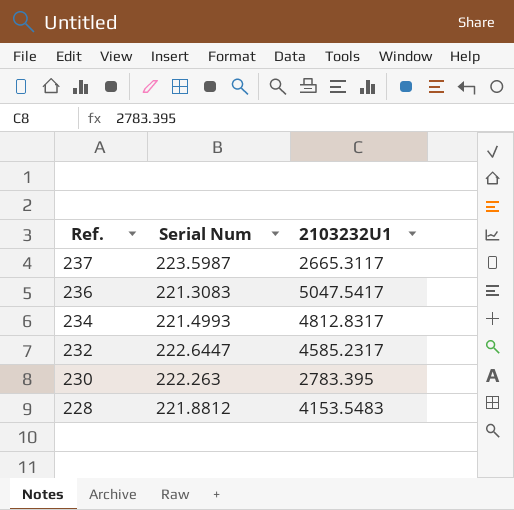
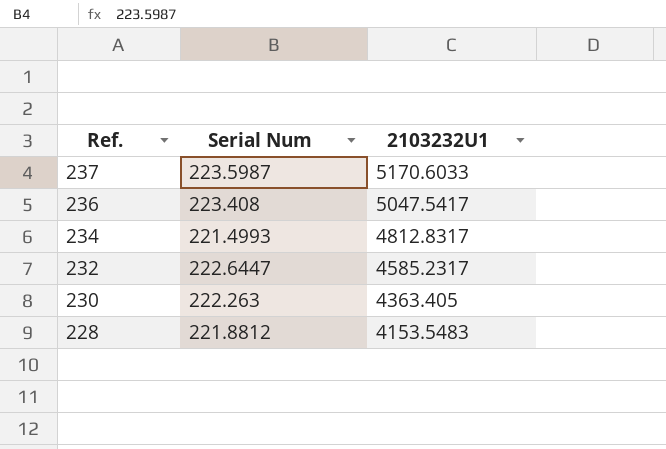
237 | 2103232U1: 2665.3117 -> 5170.6033
236 | Serial Num: 221.3083 -> 223.408
230 | 2103232U1: 2783.395 -> 4363.405

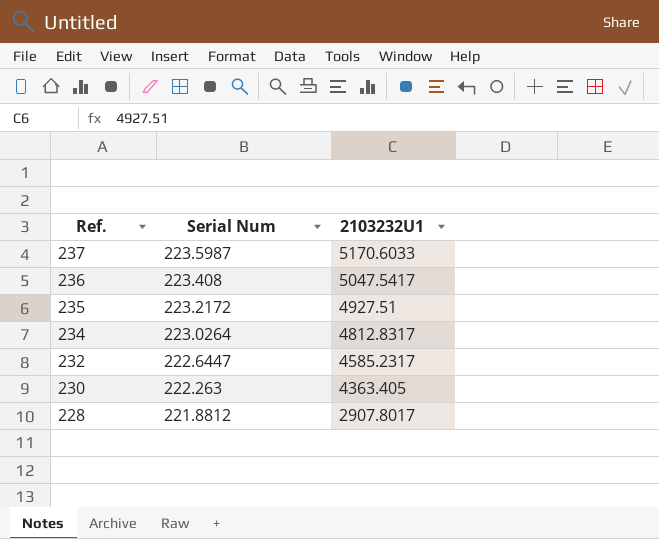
row 235: none -> 223.2172 | 4927.51
234 | Serial Num: 221.4993 -> 223.0264
228 | 2103232U1: 4153.5483 -> 2907.8017

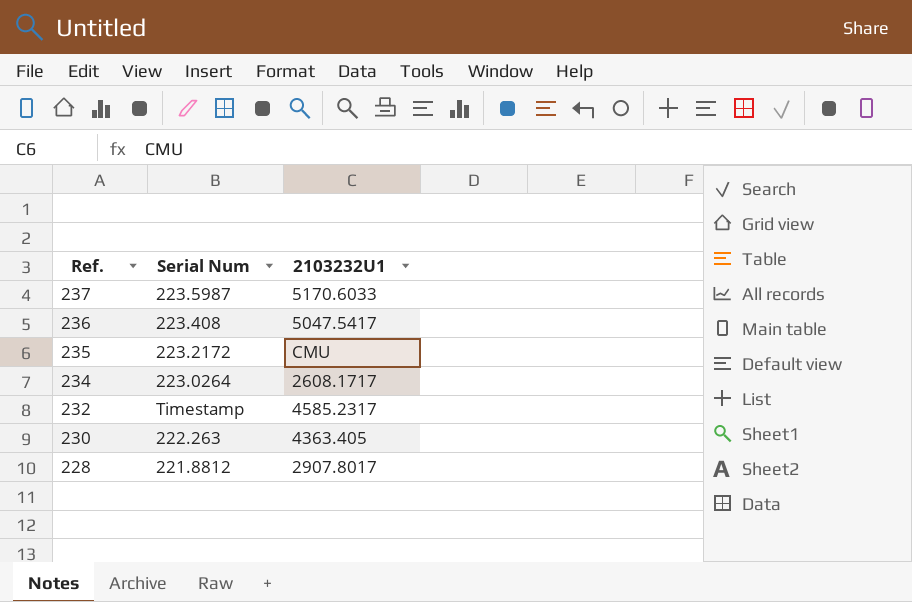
235 | 2103232U1: 4927.51 -> CMU
234 | 2103232U1: 4812.8317 -> 2608.1717
232 | Serial Num: 222.6447 -> Timestamp

